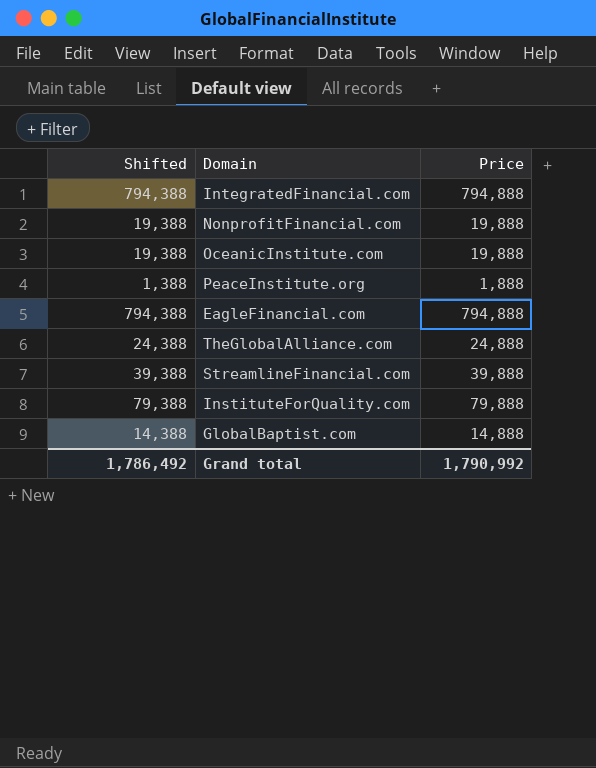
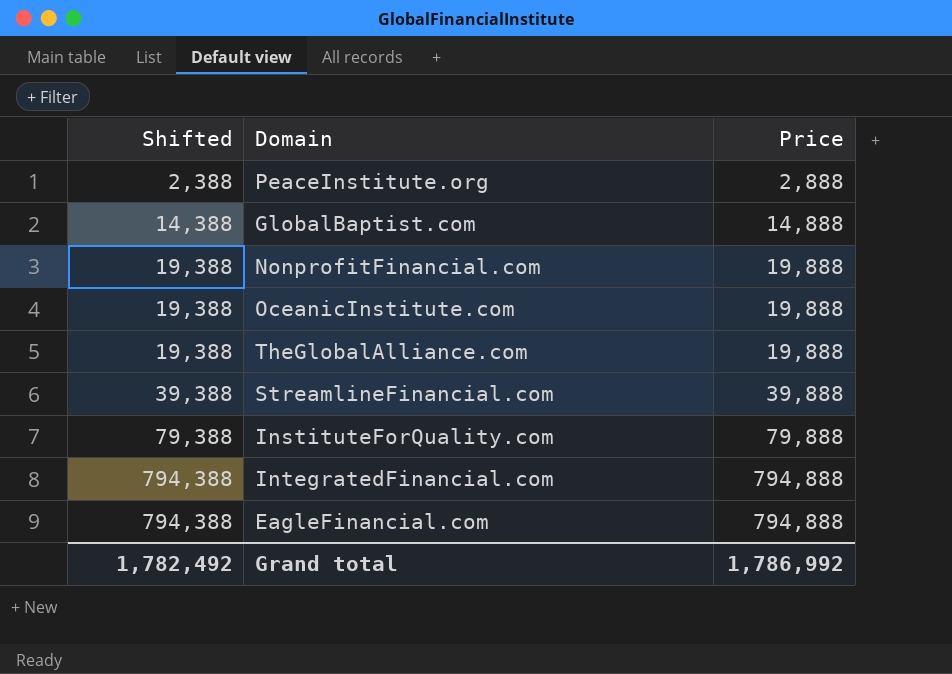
row order: none -> Shifted ascending
PeaceInstitute.org | Shifted: 1,388 -> 2,388
PeaceInstitute.org | Price: 1,888 -> 2,888
TheGlobalAlliance.com | Shifted: 24,388 -> 19,388
TheGlobalAlliance.com | Price: 24,888 -> 19,888
Grand total | Shifted: 1,786,492 -> 1,782,492
Grand total | Price: 1,790,992 -> 1,786,992

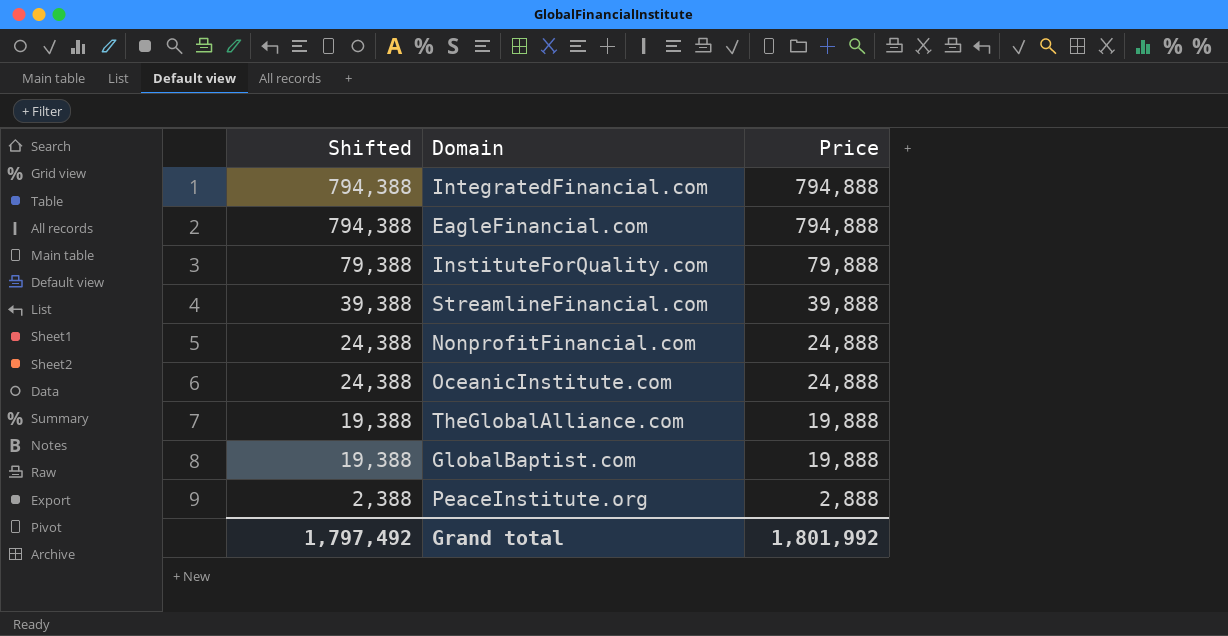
row order: Shifted ascending -> Shifted descending
NonprofitFinancial.com | Shifted: 19,388 -> 24,388
NonprofitFinancial.com | Price: 19,888 -> 24,888
OceanicInstitute.com | Shifted: 19,388 -> 24,388
OceanicInstitute.com | Price: 19,888 -> 24,888
GlobalBaptist.com | Shifted: 14,388 -> 19,388
GlobalBaptist.com | Price: 14,888 -> 19,888
Grand total | Shifted: 1,782,492 -> 1,797,492
Grand total | Price: 1,786,992 -> 1,801,992

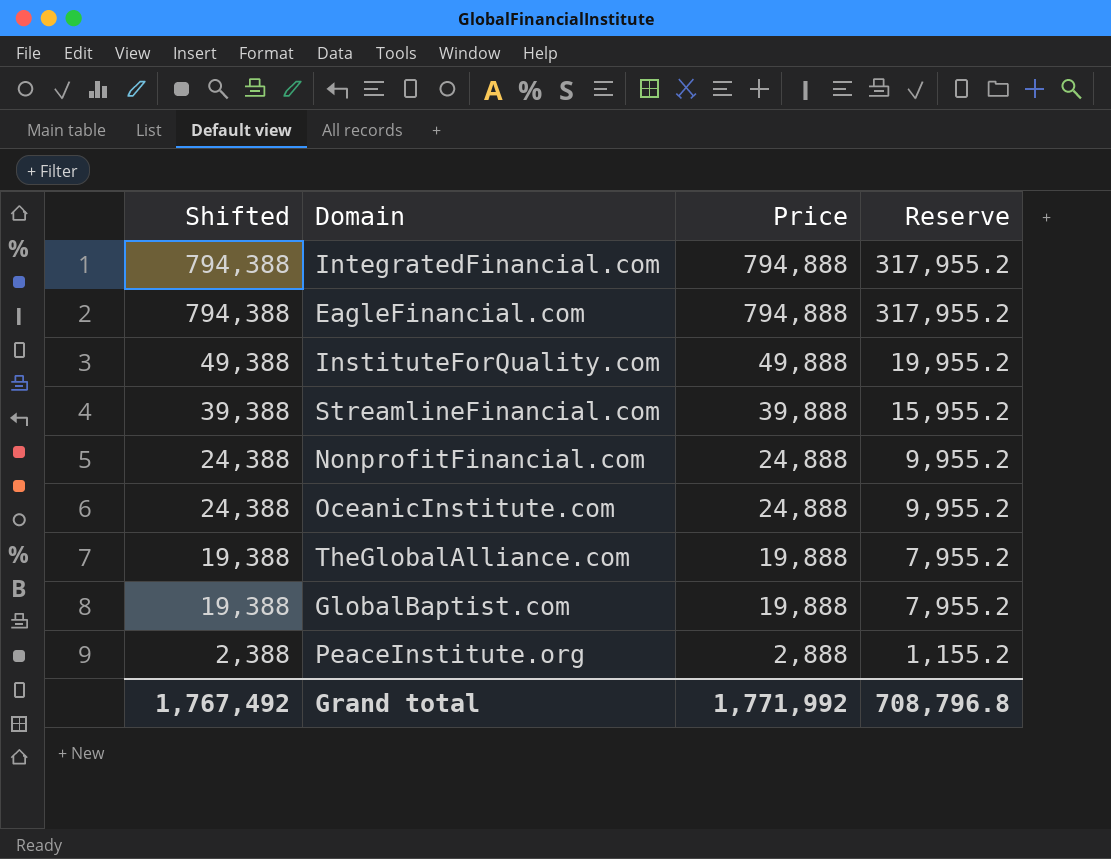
column Reserve | formula: none -> [Price] * 0.4
InstituteForQuality.com | Shifted: 79,388 -> 49,388
InstituteForQuality.com | Price: 79,888 -> 49,888
Grand total | Shifted: 1,797,492 -> 1,767,492
Grand total | Price: 1,801,992 -> 1,771,992

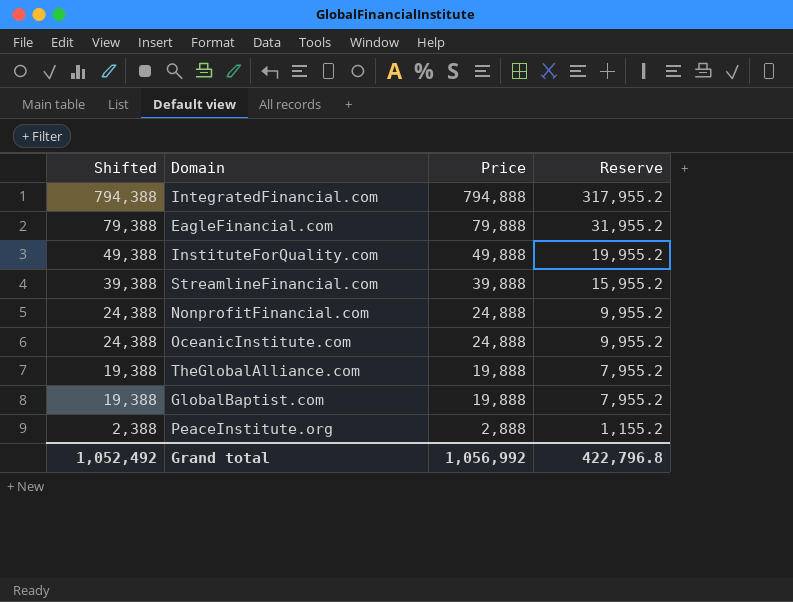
EagleFinancial.com | Shifted: 794,388 -> 79,388
EagleFinancial.com | Price: 794,888 -> 79,888
EagleFinancial.com | Reserve: 317,955.2 -> 31,955.2
Grand total | Shifted: 1,767,492 -> 1,052,492
Grand total | Price: 1,771,992 -> 1,056,992
Grand total | Reserve: 708,796.8 -> 422,796.8

